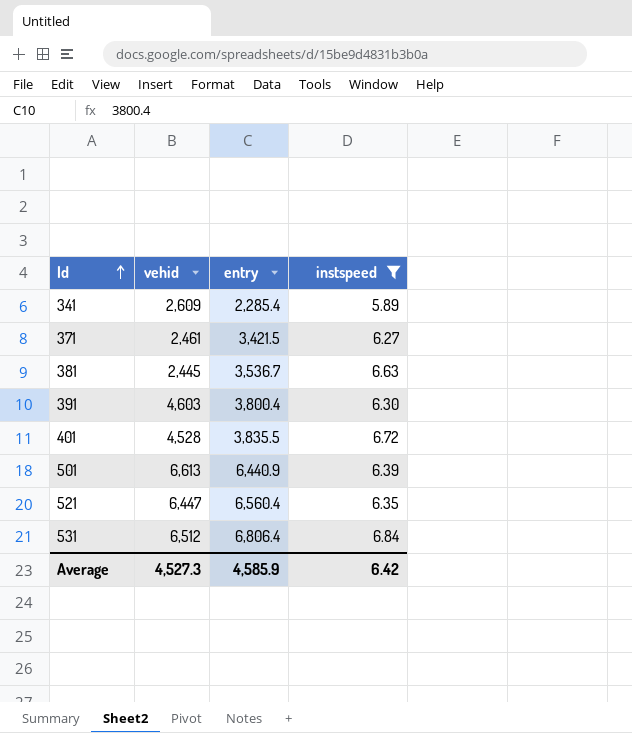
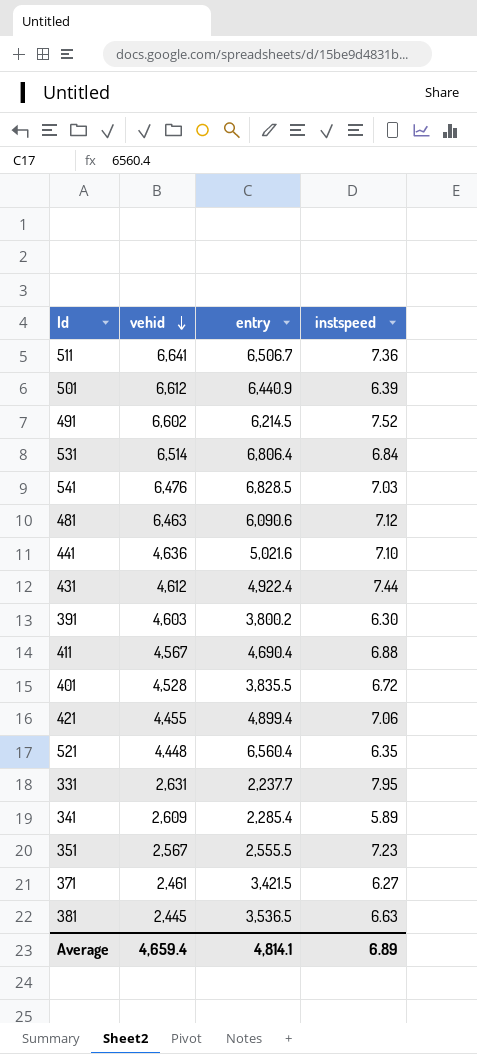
filter: instspeed <= 6.84 -> none
row order: Id ascending -> vehid descending
501 | vehid: 6,613 -> 6,612
531 | vehid: 6,512 -> 6,514
391 | entry: 3,800.4 -> 3,800.2
521 | vehid: 6,447 -> 4,448
381 | entry: 3,536.7 -> 3,536.5
Average | vehid: 4,527.3 -> 4,659.4
Average | entry: 4,585.9 -> 4,814.1
Average | instspeed: 6.42 -> 6.89

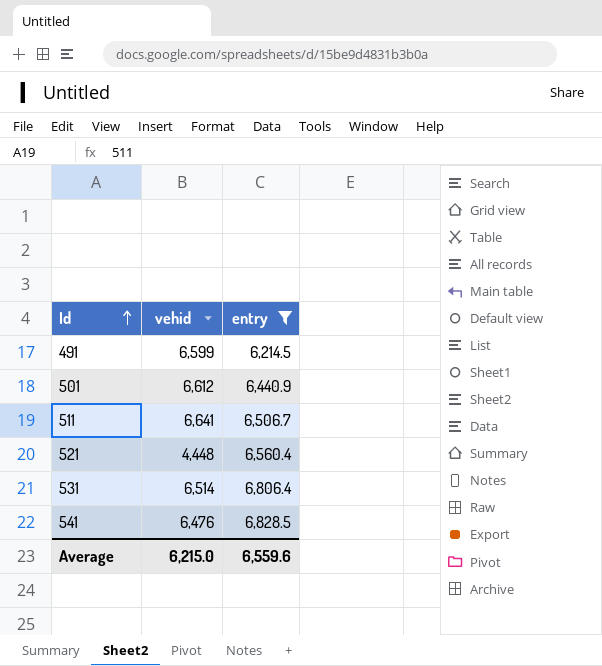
filter: none -> entry >= 6,214.5
row order: vehid descending -> Id ascending
column instspeed | position: 4 -> none
491 | vehid: 6,602 -> 6,599
Average | vehid: 4,659.4 -> 6,215.0
Average | entry: 4,814.1 -> 6,559.6

